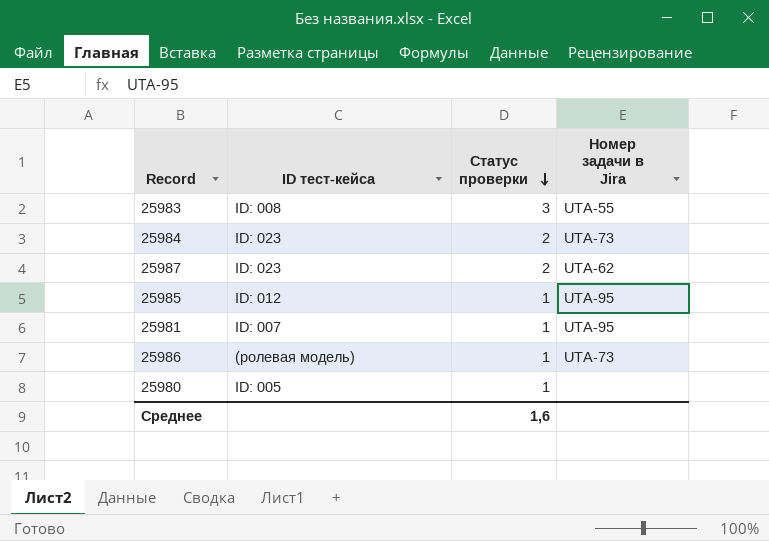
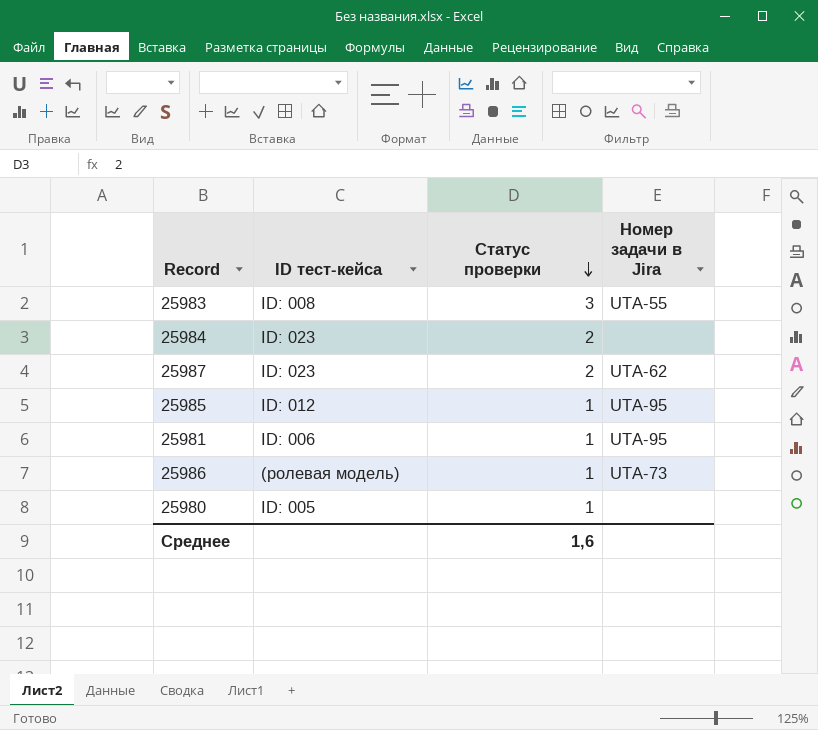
25984 | Номер задачи в Jira: UTA-73 -> none
25981 | ID тест-кейса: ID: 007 -> ID: 006

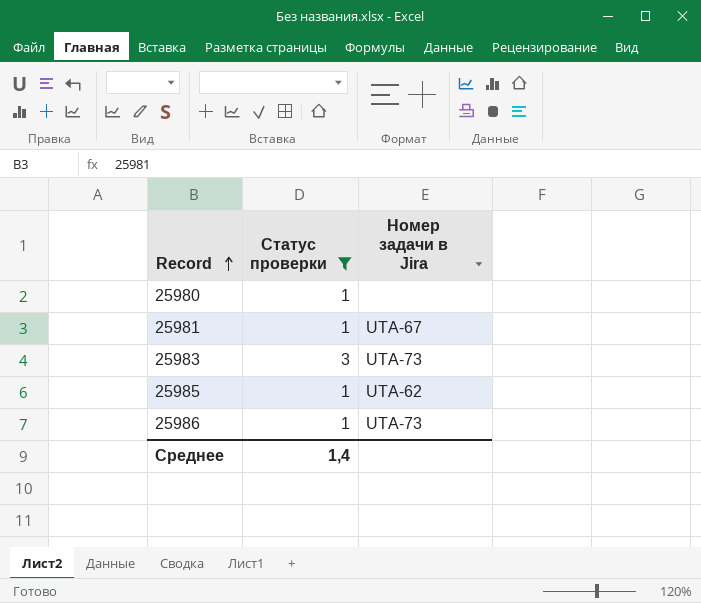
filter: none -> Статус проверки != 2
row order: Статус проверки descending -> Record ascending
column ID тест-кейса | position: 2 -> none
25981 | Номер задачи в Jira: UTA-95 -> UTA-67
25983 | Номер задачи в Jira: UTA-55 -> UTA-73
25985 | Номер задачи в Jira: UTA-95 -> UTA-62
Среднее | Статус проверки: 1,6 -> 1,4

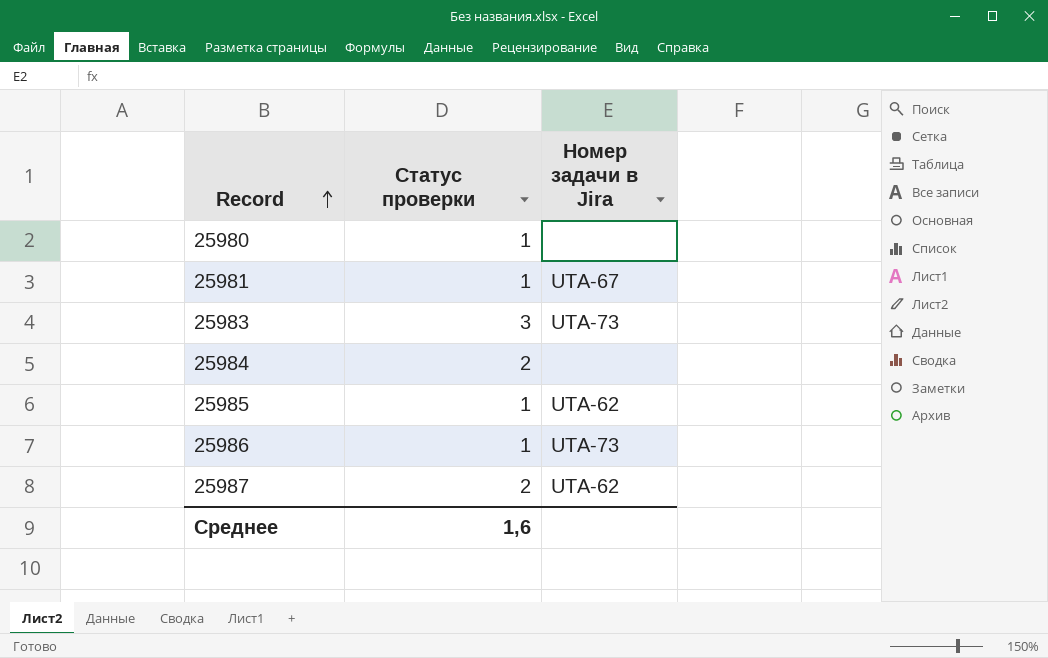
filter: Статус проверки != 2 -> none
Среднее | Статус проверки: 1,4 -> 1,6

